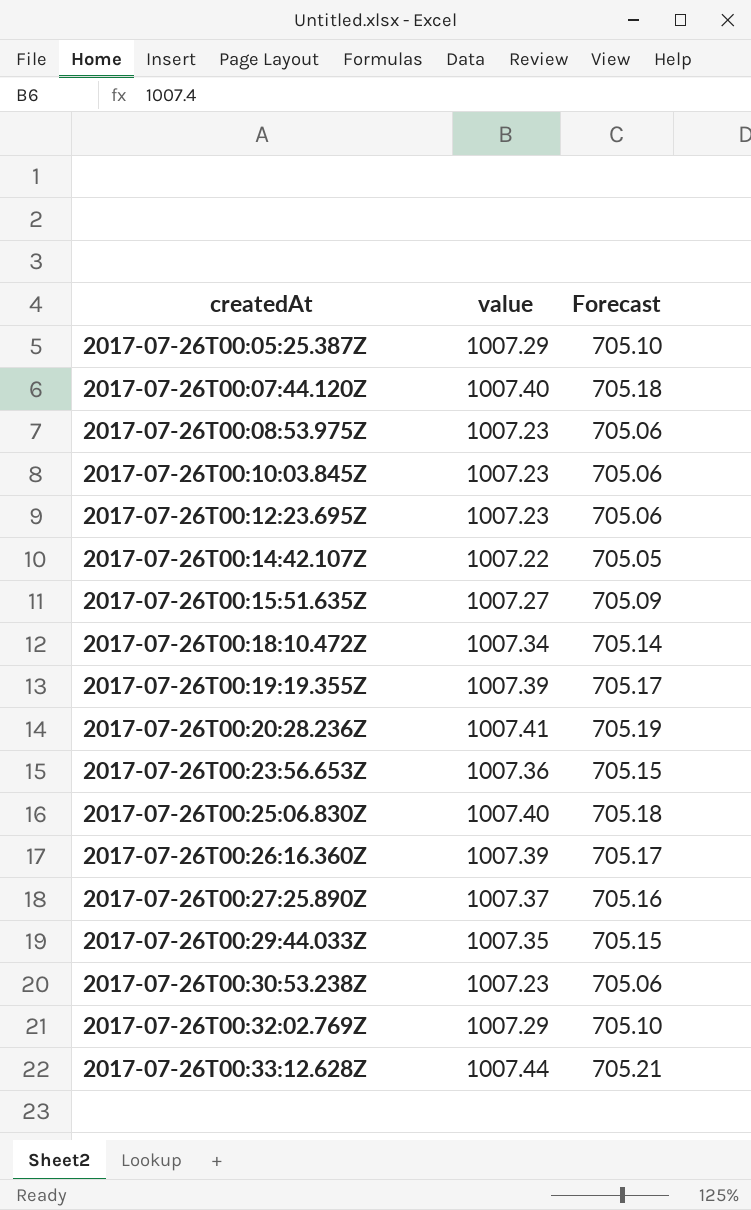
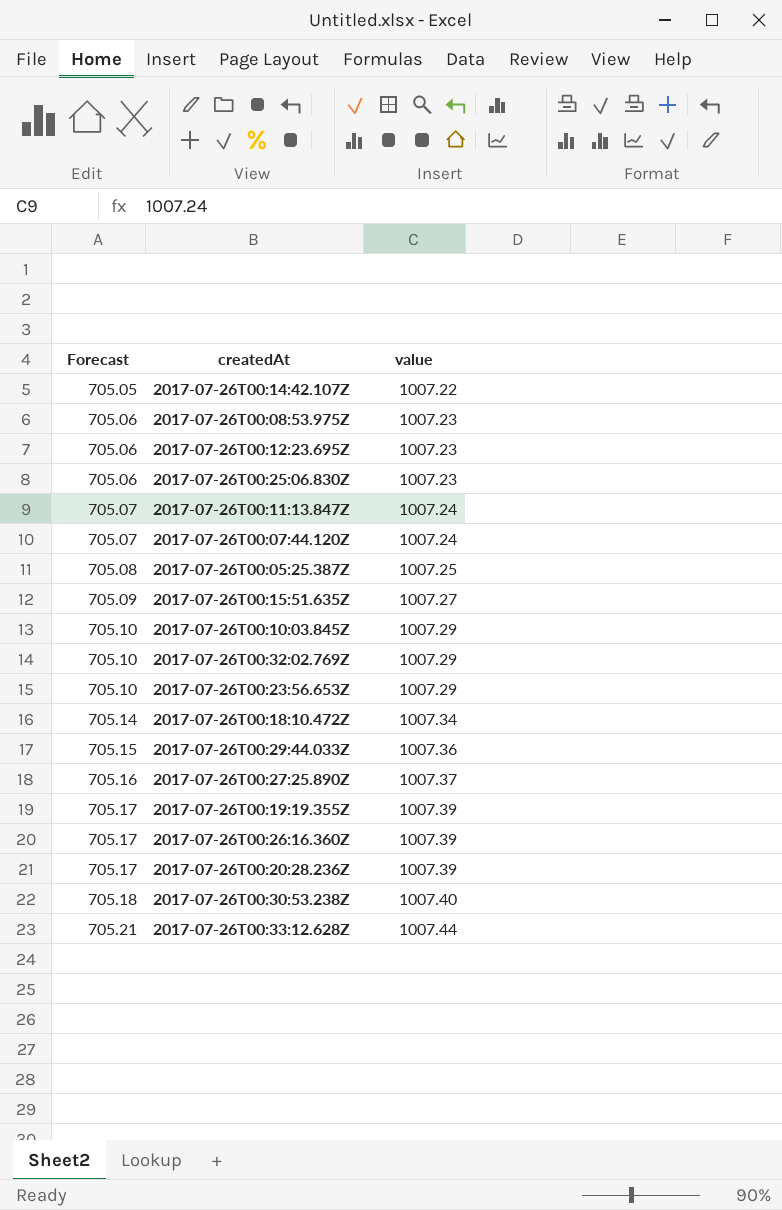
row order: createdAt ascending -> Forecast ascending
column Forecast | position: 3 -> 1
2017-07-26T00:25:06.830Z | Forecast: 705.18 -> 705.06
2017-07-26T00:25:06.830Z | value: 1007.40 -> 1007.23
row 2017-07-26T00:11:13.847Z: none -> 705.07 | 1007.24
2017-07-26T00:07:44.120Z | Forecast: 705.18 -> 705.07
2017-07-26T00:07:44.120Z | value: 1007.40 -> 1007.24
2017-07-26T00:05:25.387Z | Forecast: 705.10 -> 705.08
2017-07-26T00:05:25.387Z | value: 1007.29 -> 1007.25
2017-07-26T00:10:03.845Z | Forecast: 705.06 -> 705.10
2017-07-26T00:10:03.845Z | value: 1007.23 -> 1007.29
2017-07-26T00:23:56.653Z | Forecast: 705.15 -> 705.10
2017-07-26T00:23:56.653Z | value: 1007.36 -> 1007.29
2017-07-26T00:29:44.033Z | value: 1007.35 -> 1007.36
2017-07-26T00:20:28.236Z | Forecast: 705.19 -> 705.17
2017-07-26T00:20:28.236Z | value: 1007.41 -> 1007.39
2017-07-26T00:30:53.238Z | Forecast: 705.06 -> 705.18
2017-07-26T00:30:53.238Z | value: 1007.23 -> 1007.40

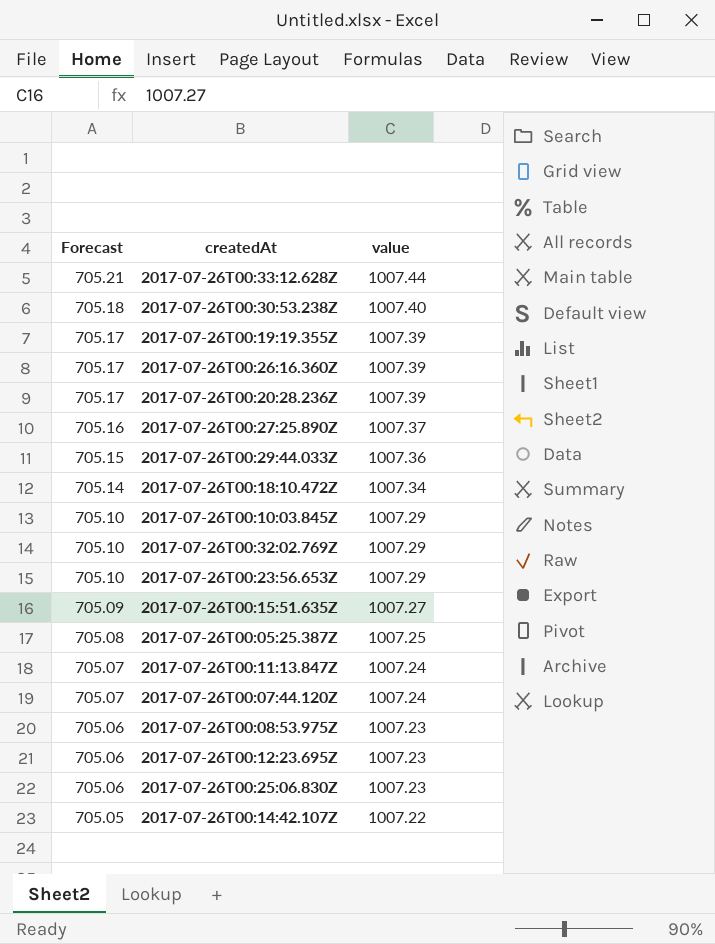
row order: Forecast ascending -> Forecast descending

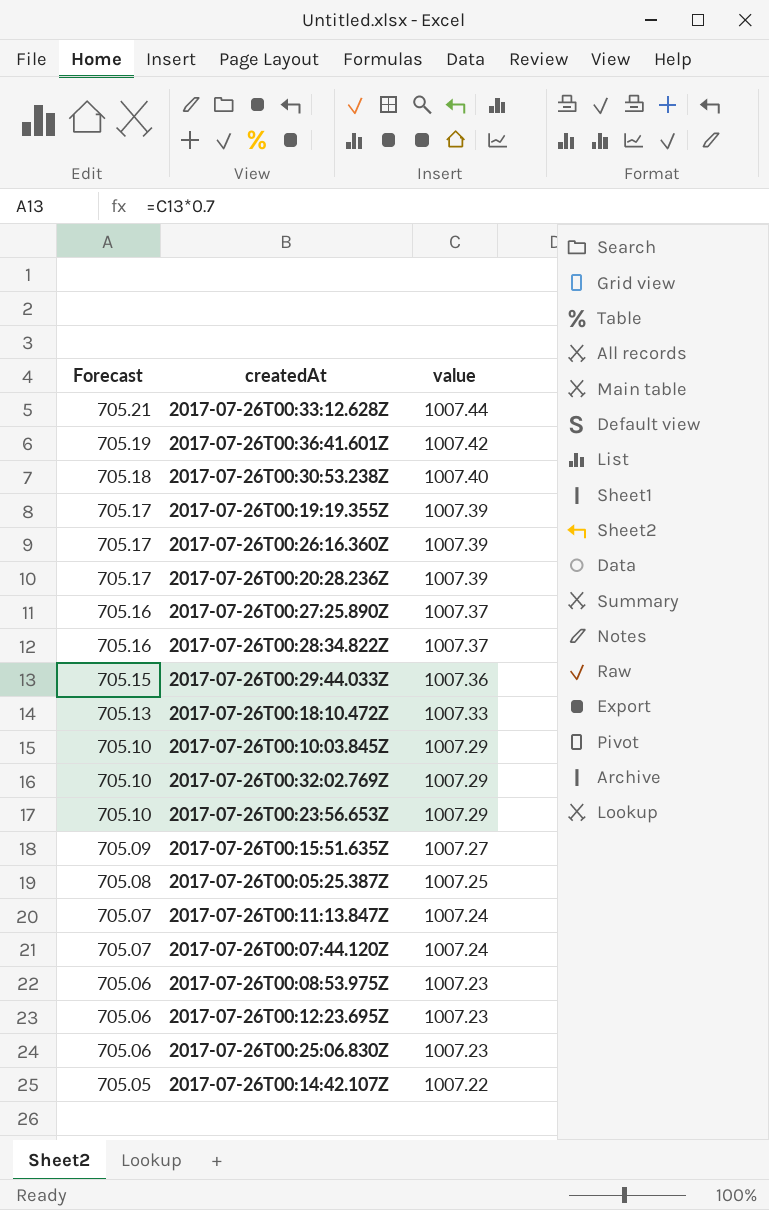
row 2017-07-26T00:36:41.601Z: none -> 705.19 | 1007.42
row 2017-07-26T00:28:34.822Z: none -> 705.16 | 1007.37
2017-07-26T00:18:10.472Z | Forecast: 705.14 -> 705.13
2017-07-26T00:18:10.472Z | value: 1007.34 -> 1007.33

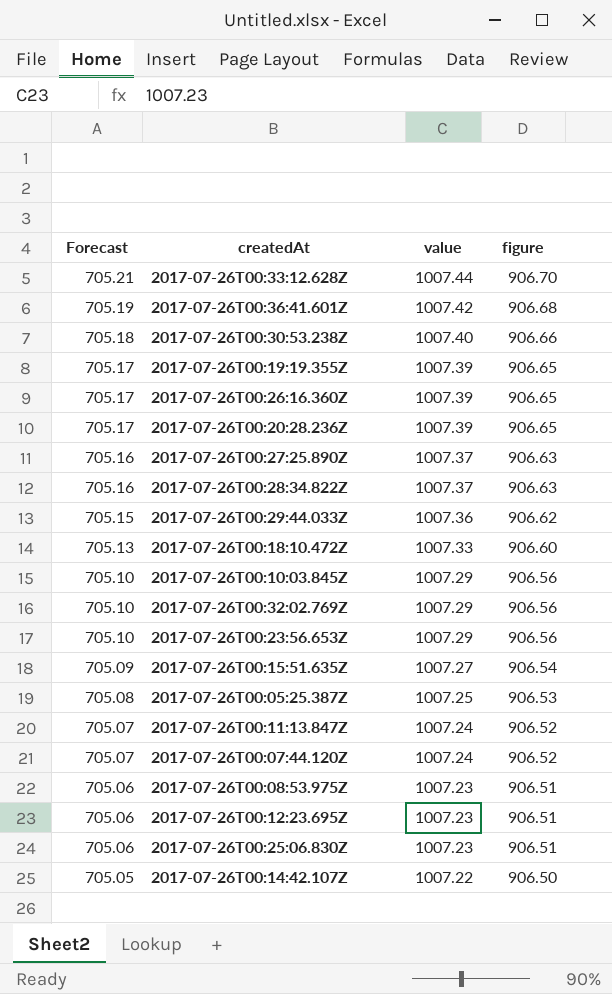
column figure | formula: none -> [value] * 0.9

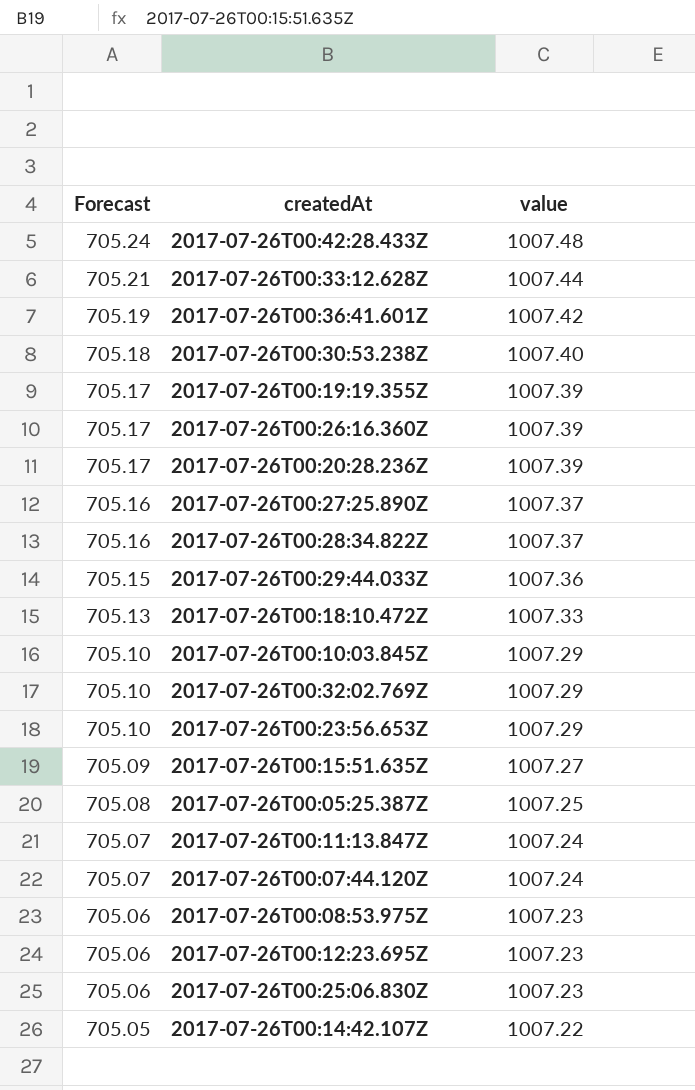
column figure | formula: [value] * 0.9 -> none
row 2017-07-26T00:42:28.433Z: none -> 705.24 | 1007.48

